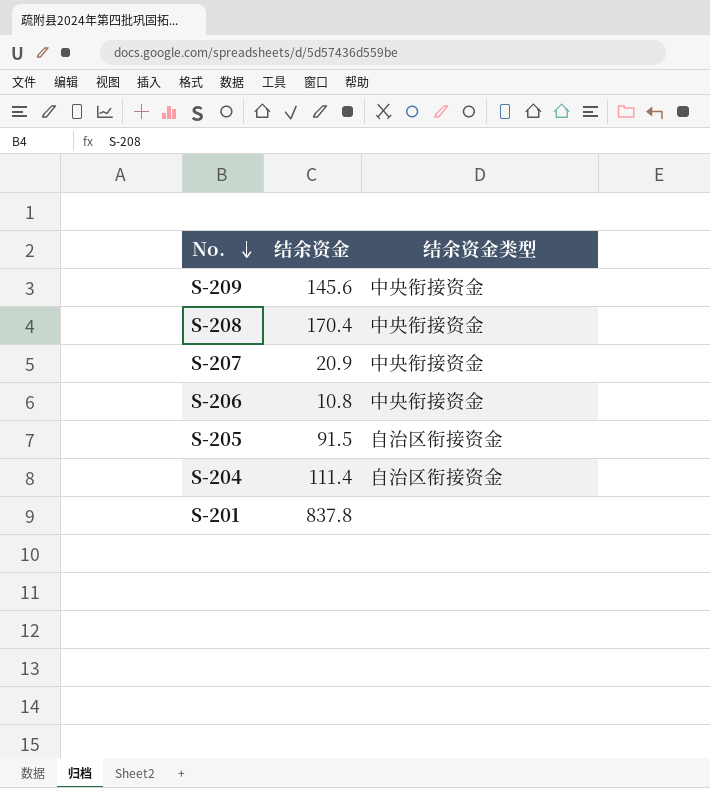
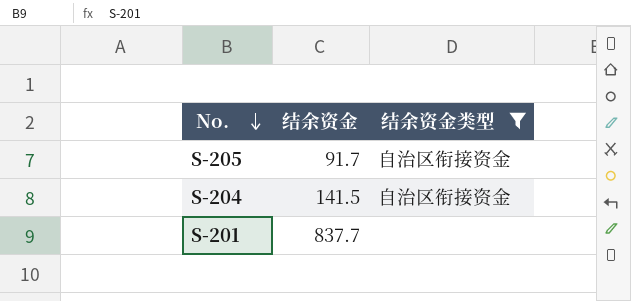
filter: none -> 结余资金类型 != 中央衔接资金
S-205 | 结余资金: 91.5 -> 91.7
S-204 | 结余资金: 111.4 -> 141.5
S-201 | 结余资金: 837.8 -> 837.7

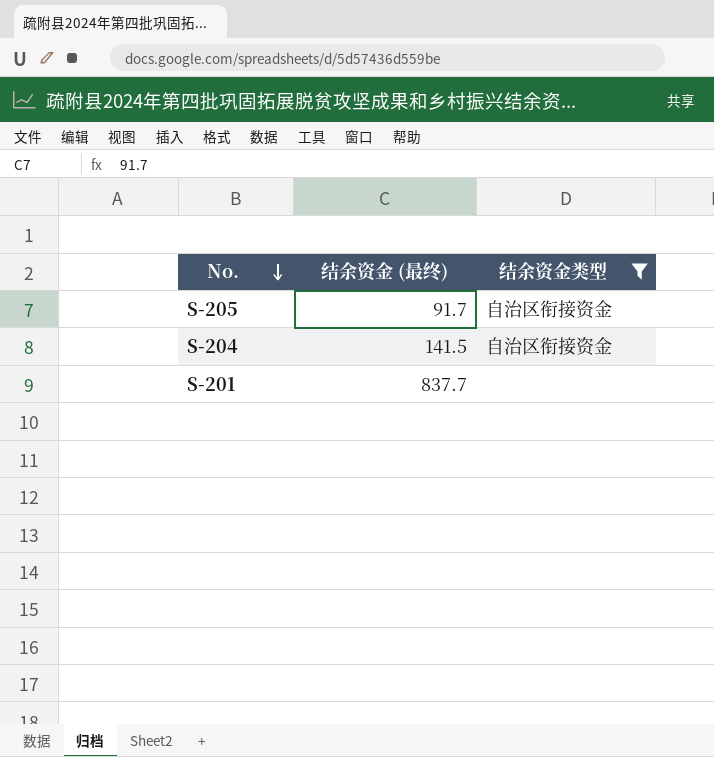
column name: 结余资金 -> 结余资金 (最终)

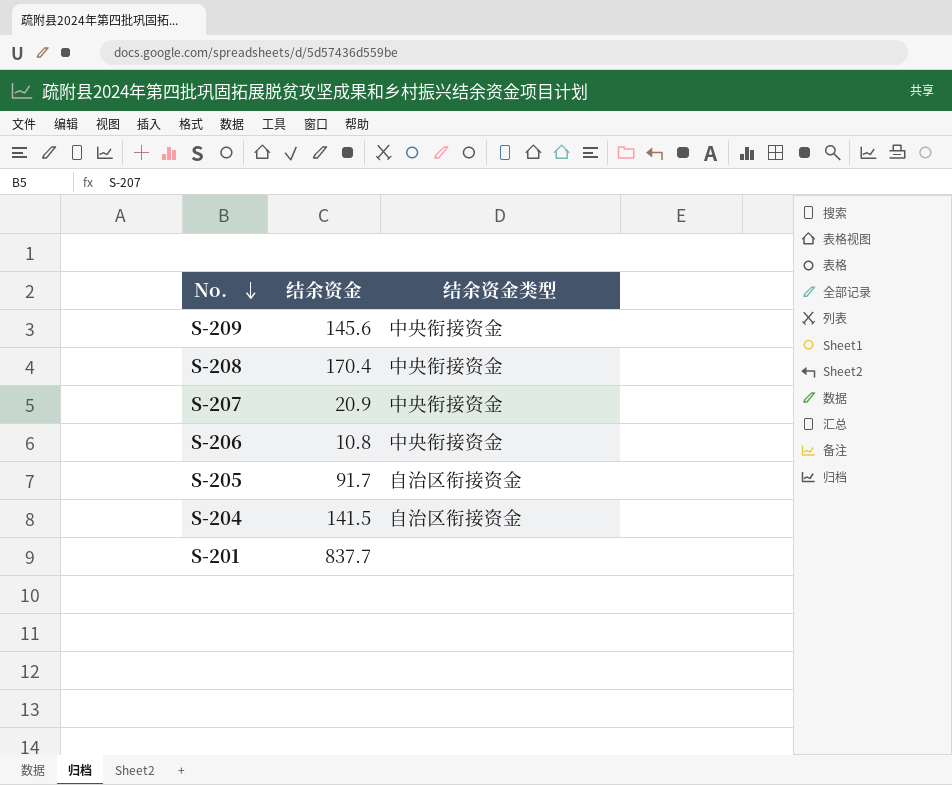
filter: 结余资金类型 != 中央衔接资金 -> none
column name: 结余资金 (最终) -> 结余资金

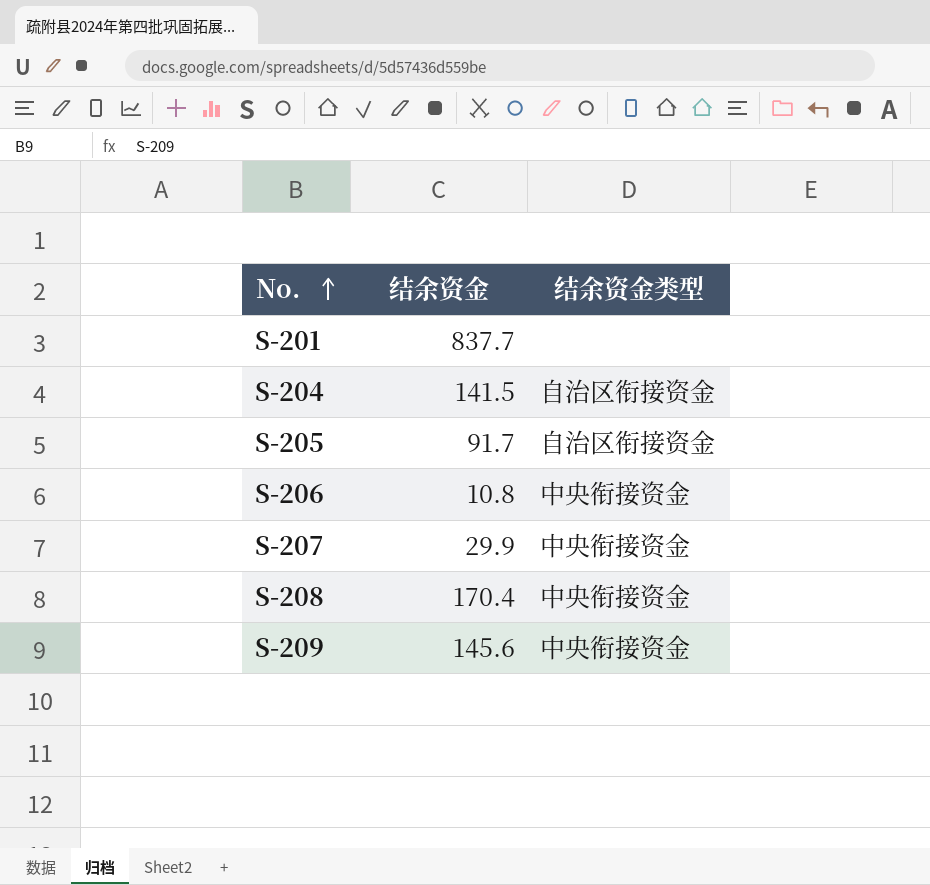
row order: No. descending -> No. ascending
S-207 | 结余资金: 20.9 -> 29.9

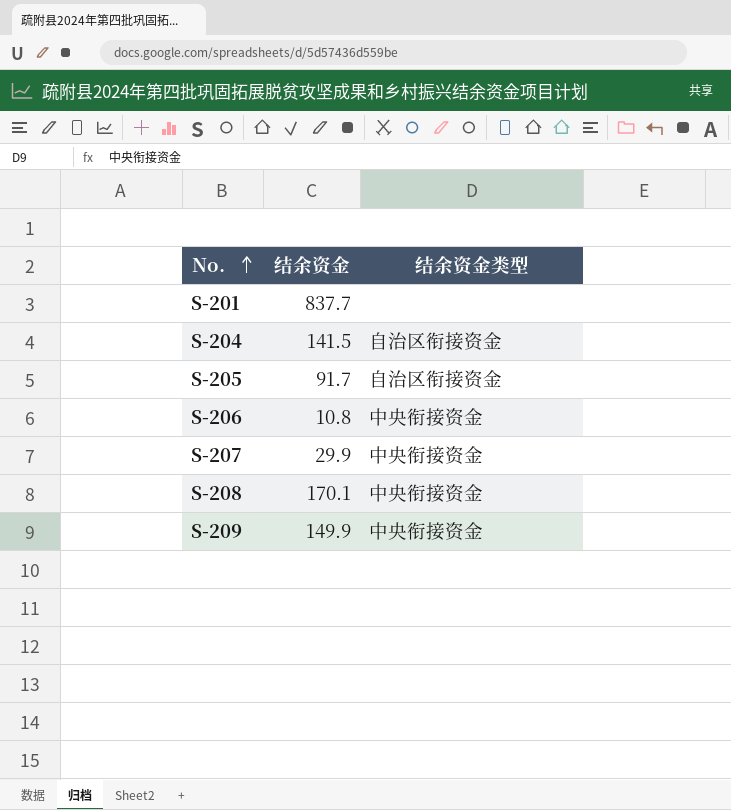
S-208 | 结余资金: 170.4 -> 170.1
S-209 | 结余资金: 145.6 -> 149.9

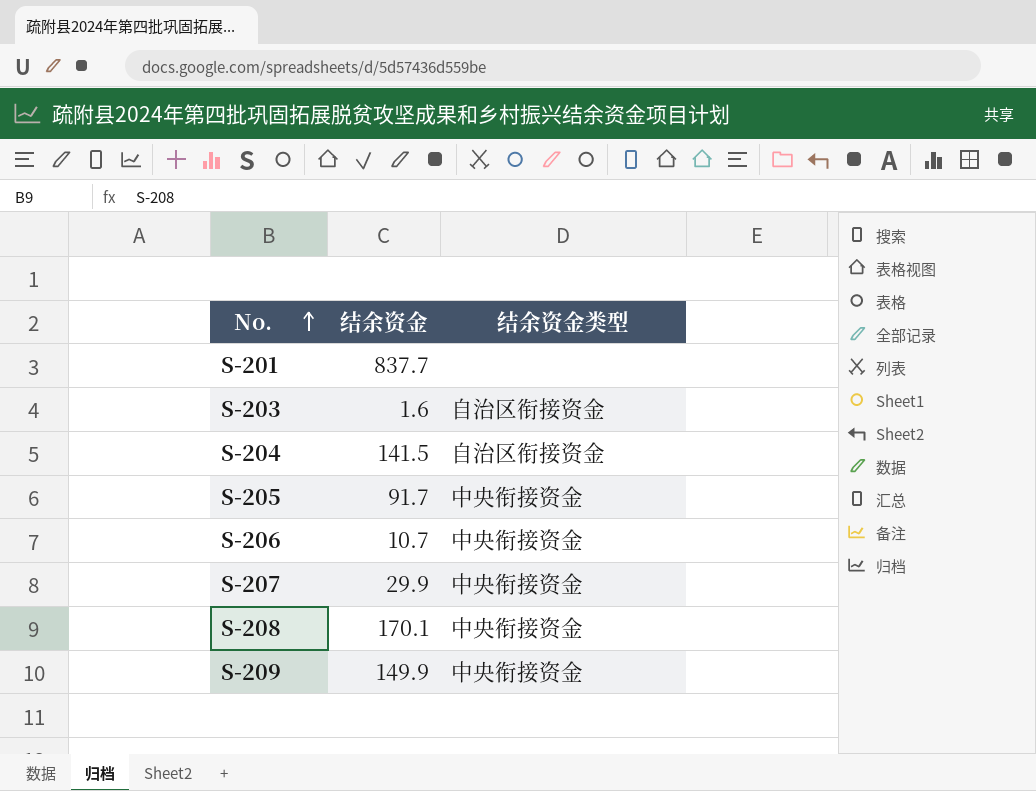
row S-203: none -> 1.6 | 自治区衔接资金
S-205 | 结余资金类型: 自治区衔接资金 -> 中央衔接资金
S-206 | 结余资金: 10.8 -> 10.7

